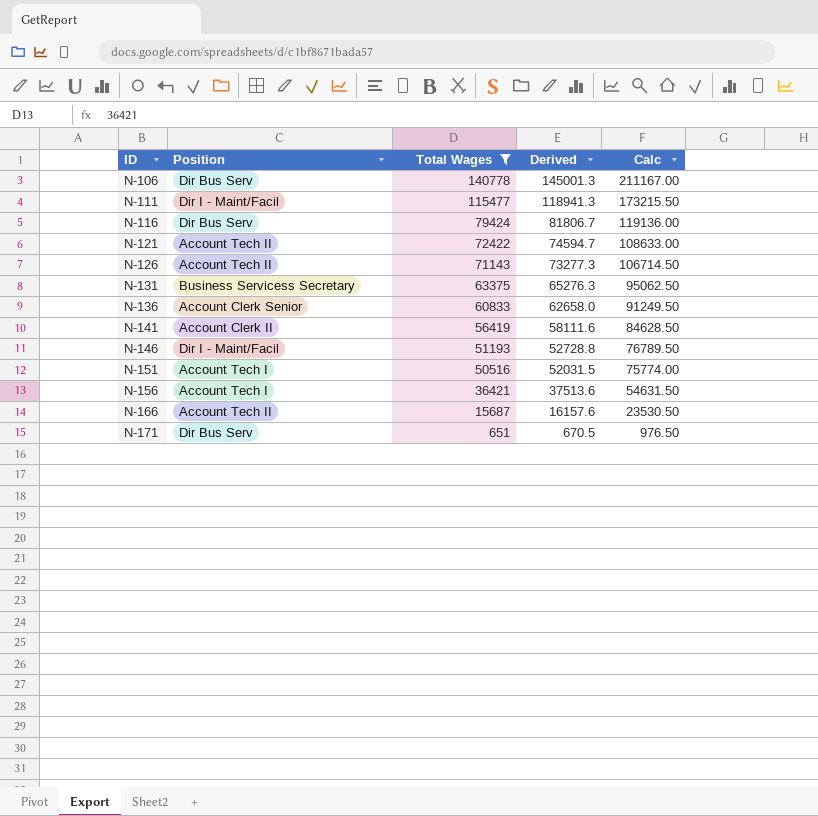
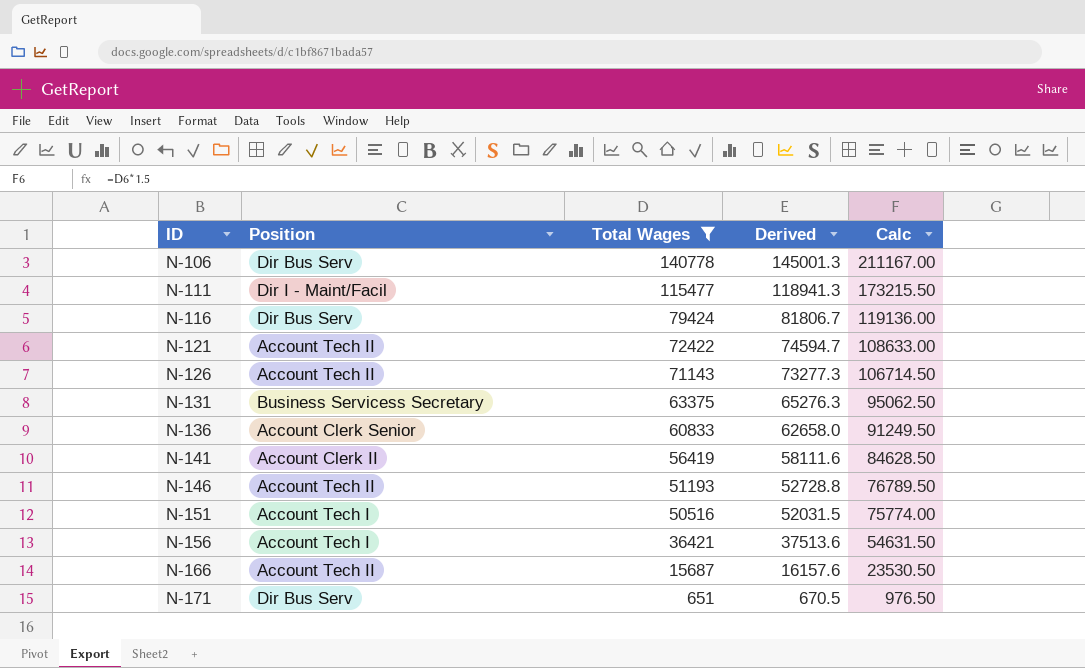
N-146 | Position: Dir I - Maint/Facil -> Account Tech II

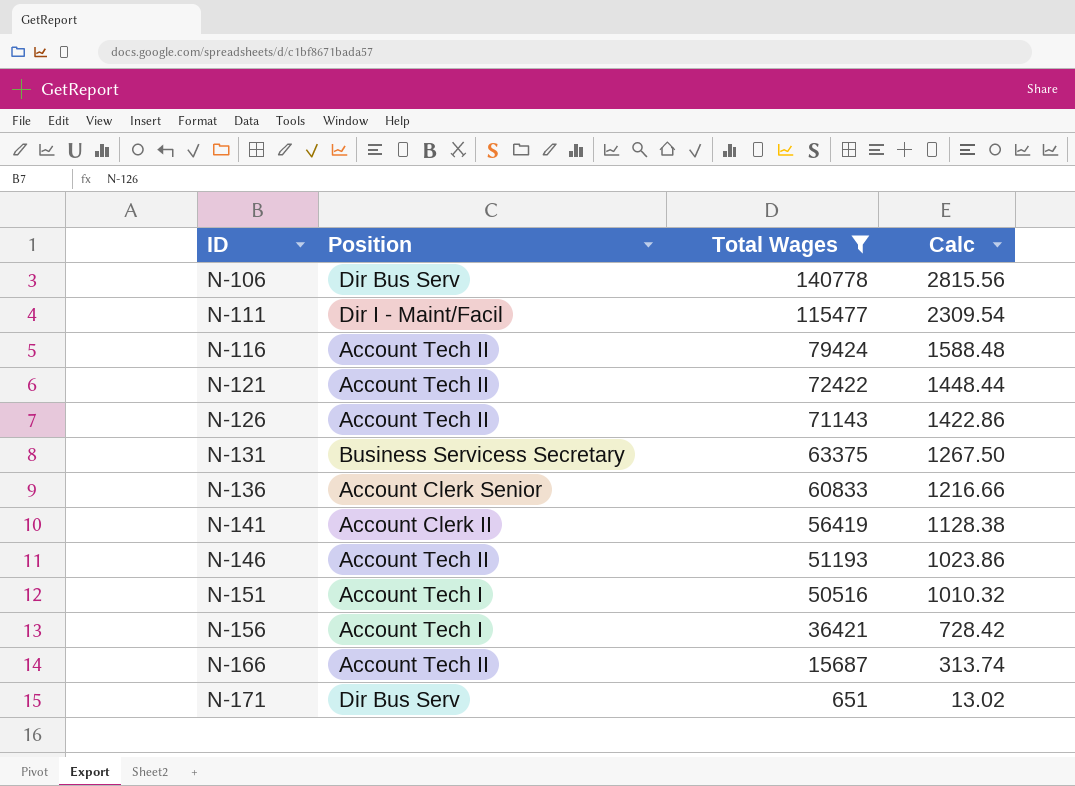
column Derived | formula: [Total Wages] * 1.03 -> none
column Calc | formula: [Total Wages] * 1.5 -> [Total Wages] * 0.02
N-116 | Position: Dir Bus Serv -> Account Tech II

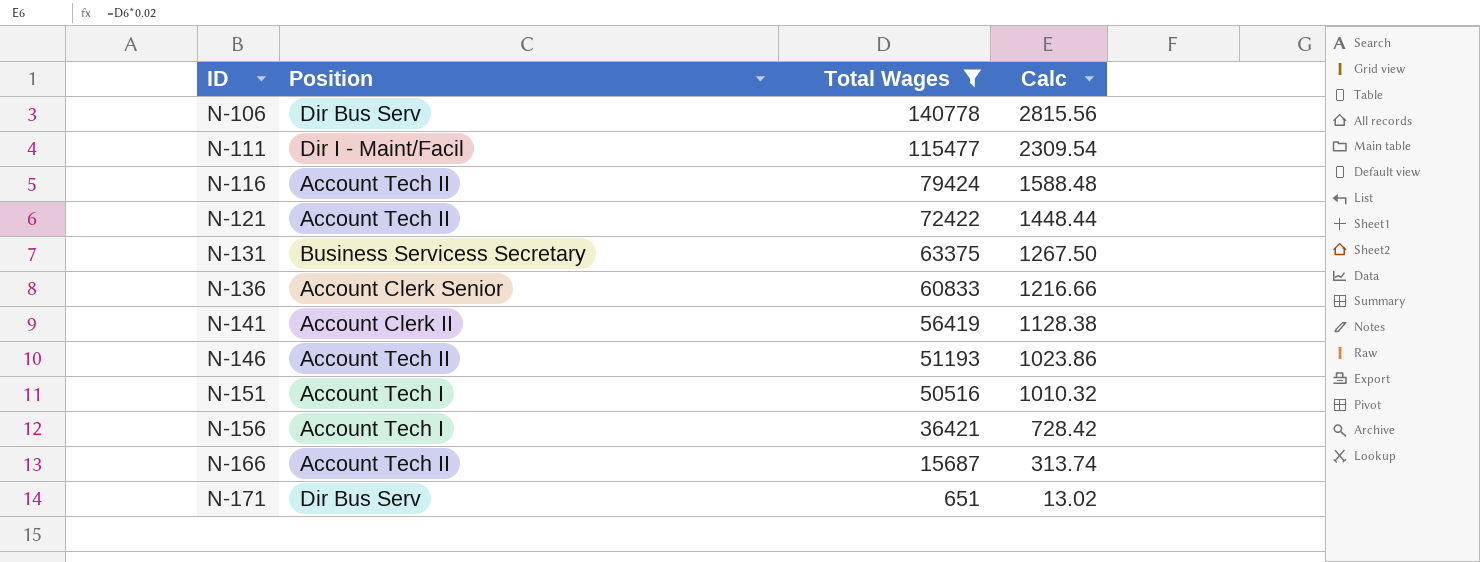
row N-126: Account Tech II | 71143 | 1422.86 -> none

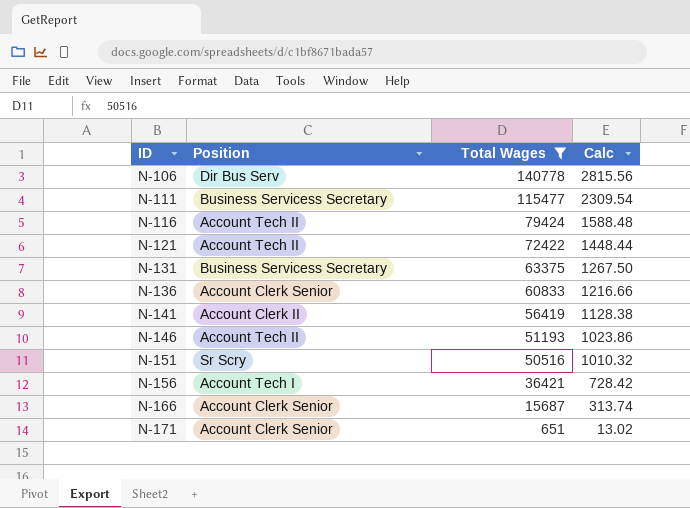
N-111 | Position: Dir I - Maint/Facil -> Business Servicess Secretary
N-151 | Position: Account Tech I -> Sr Scry
N-166 | Position: Account Tech II -> Account Clerk Senior
N-171 | Position: Dir Bus Serv -> Account Clerk Senior

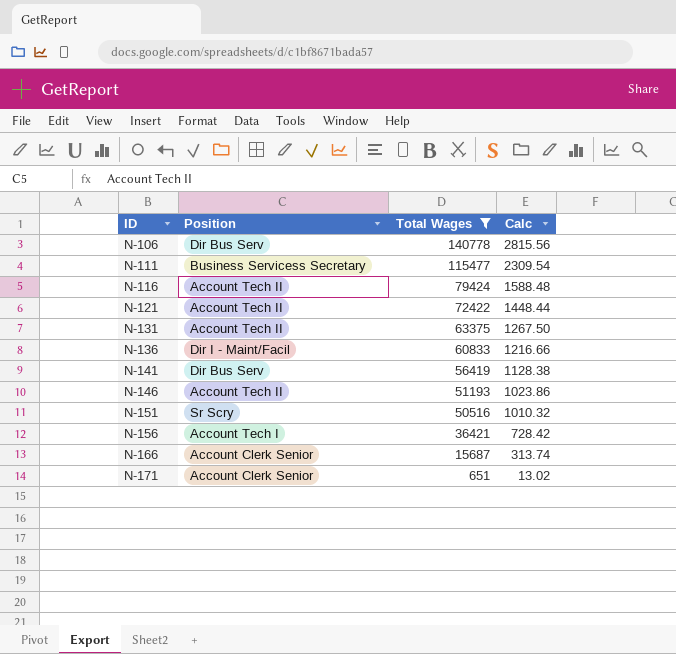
N-131 | Position: Business Servicess Secretary -> Account Tech II
N-136 | Position: Account Clerk Senior -> Dir I - Maint/Facil
N-141 | Position: Account Clerk II -> Dir Bus Serv

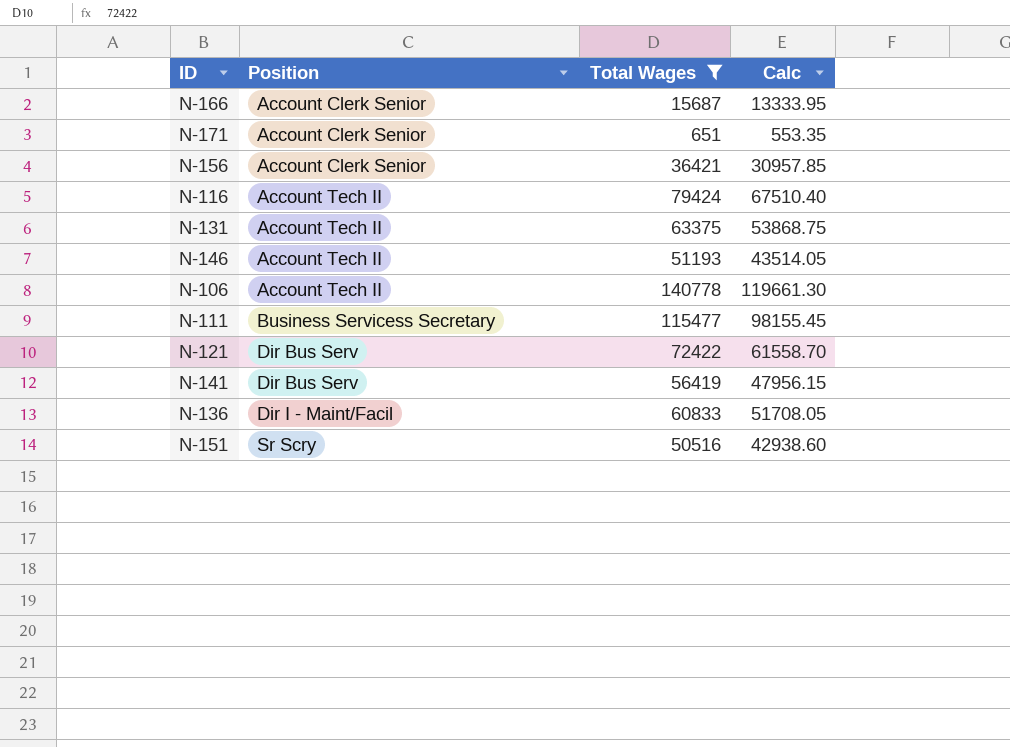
row order: ID ascending -> Position ascending
column Calc | formula: [Total Wages] * 0.02 -> [Total Wages] * 0.85
N-156 | Position: Account Tech I -> Account Clerk Senior
N-106 | Position: Dir Bus Serv -> Account Tech II
N-121 | Position: Account Tech II -> Dir Bus Serv

